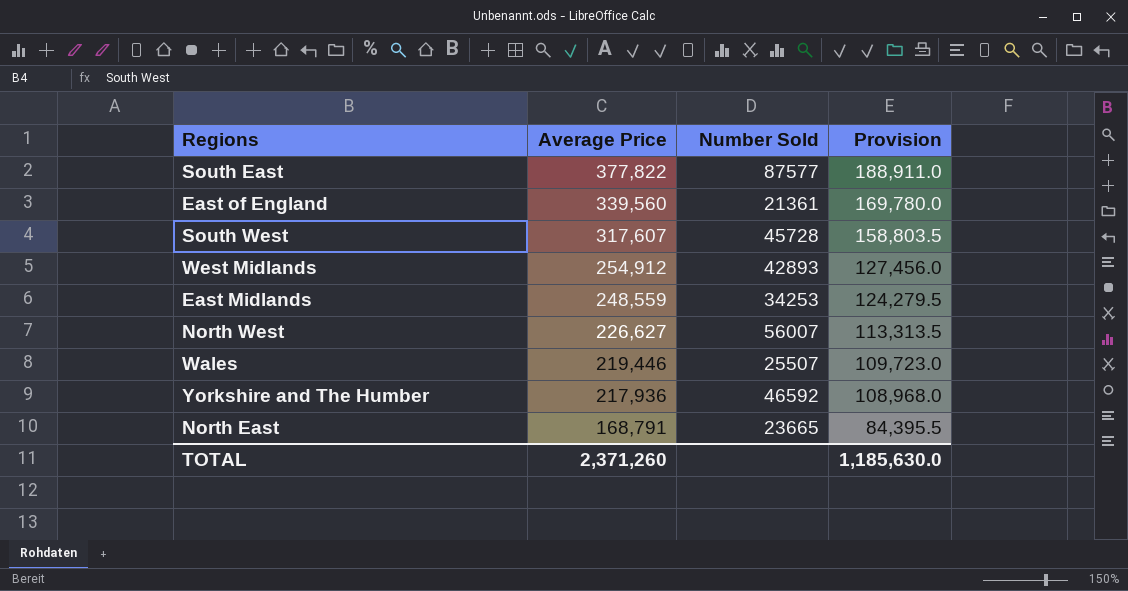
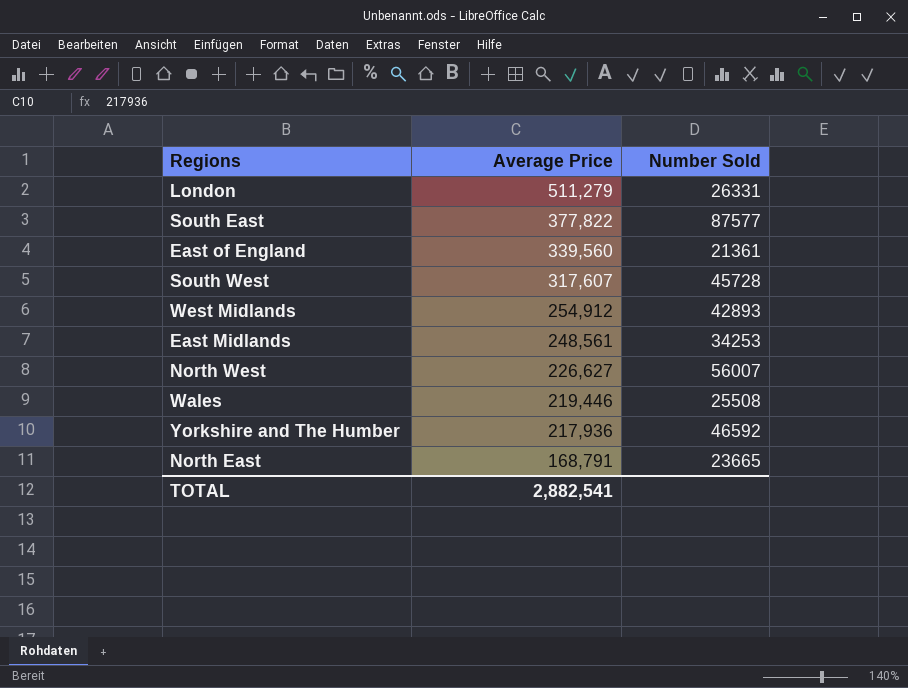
column Provision | formula: [Average Price] * 0.5 -> none
row London: none -> 511,279 | 26331
East Midlands | Average Price: 248,559 -> 248,561
Wales | Number Sold: 25507 -> 25508
TOTAL | Average Price: 2,371,260 -> 2,882,541

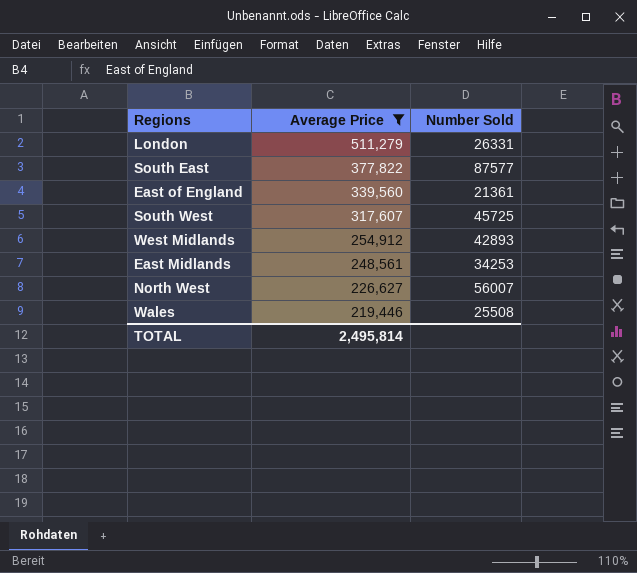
filter: none -> Average Price >= 219,446
South West | Number Sold: 45728 -> 45725
TOTAL | Average Price: 2,882,541 -> 2,495,814

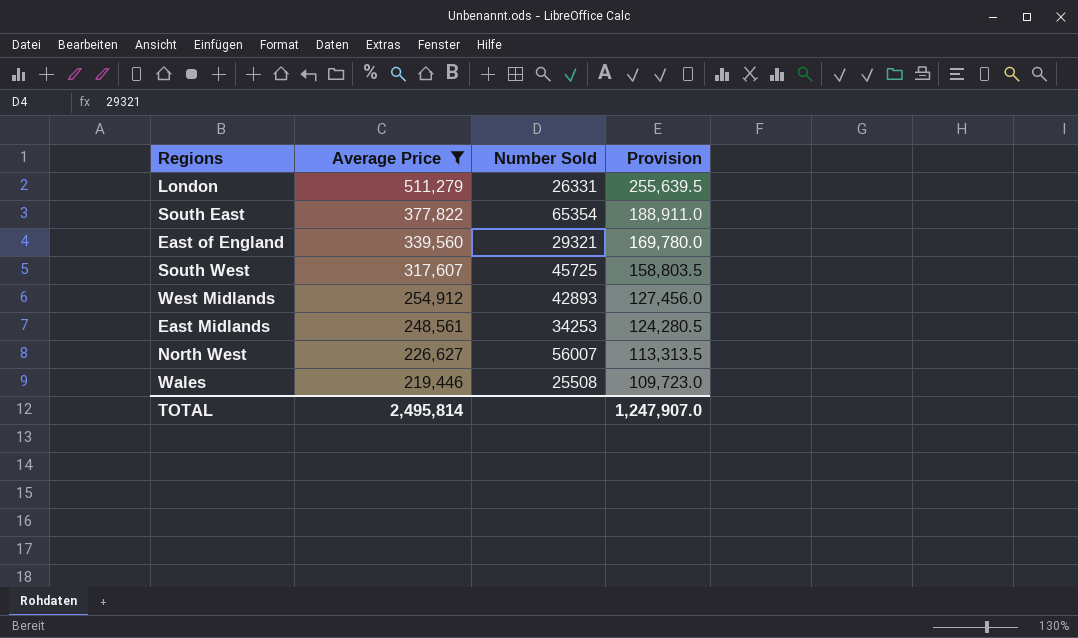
column Provision | formula: none -> [Average Price] * 0.5
South East | Number Sold: 87577 -> 65354
East of England | Number Sold: 21361 -> 29321

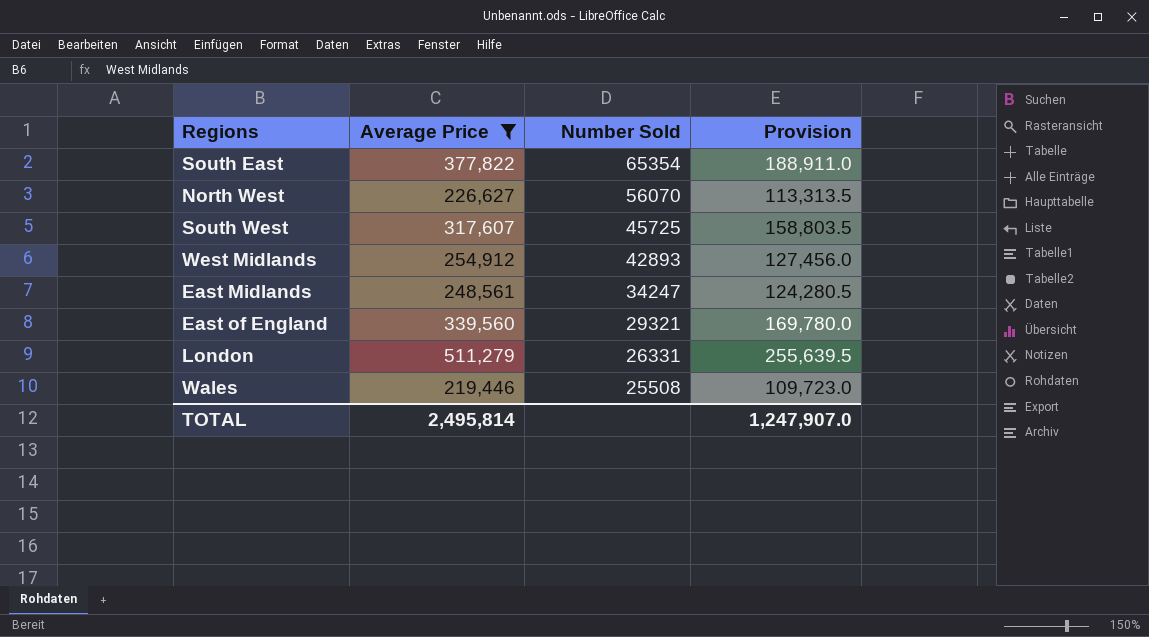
row order: Average Price descending -> Number Sold descending
North West | Number Sold: 56007 -> 56070
East Midlands | Number Sold: 34253 -> 34247

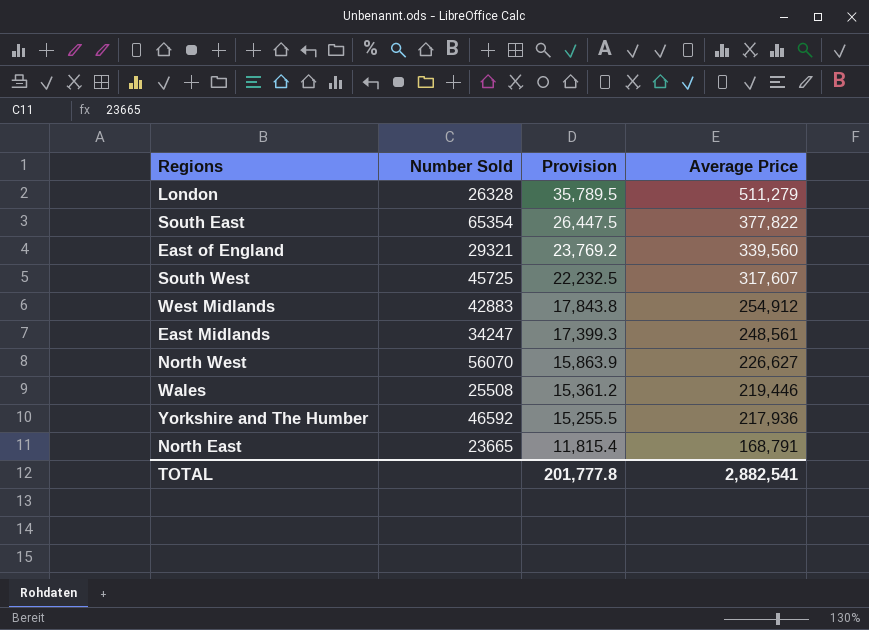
filter: Average Price >= 219,446 -> none
row order: Number Sold descending -> Provision descending
column Provision | formula: [Average Price] * 0.5 -> [Average Price] * 0.07
column Average Price | position: 2 -> 4
London | Number Sold: 26331 -> 26328
West Midlands | Number Sold: 42893 -> 42883
TOTAL | Provision: 1,247,907.0 -> 201,777.8
TOTAL | Average Price: 2,495,814 -> 2,882,541

